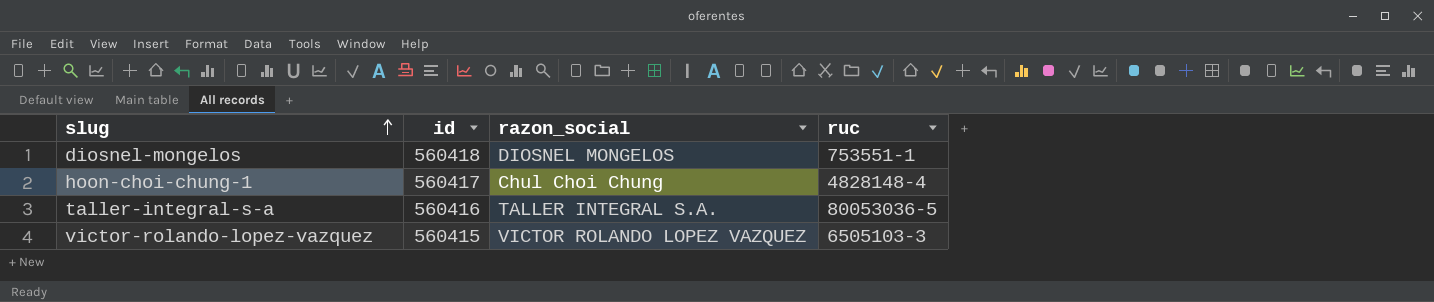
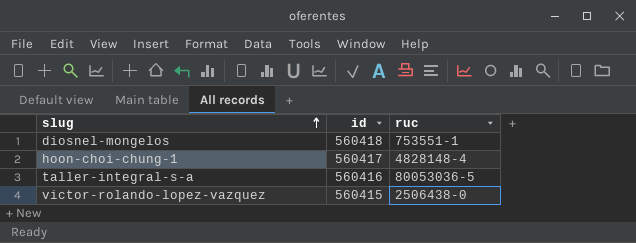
column razon_social | position: 3 -> none
victor-rolando-lopez-vazquez | ruc: 6505103-3 -> 2506438-0

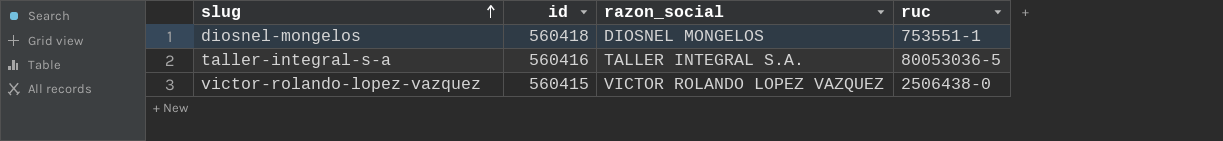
column razon_social | position: none -> 3
row hoon-choi-chung-1: 560417 | 4828148-4 -> none

